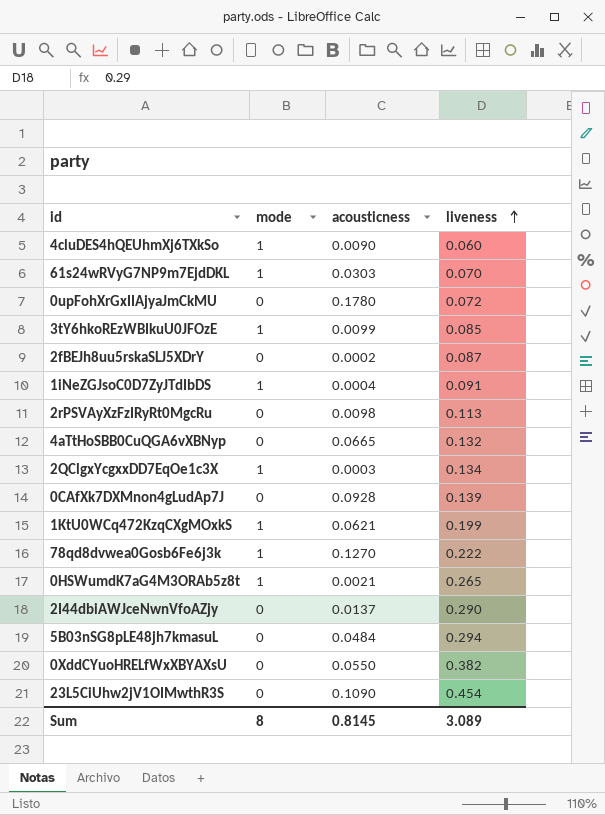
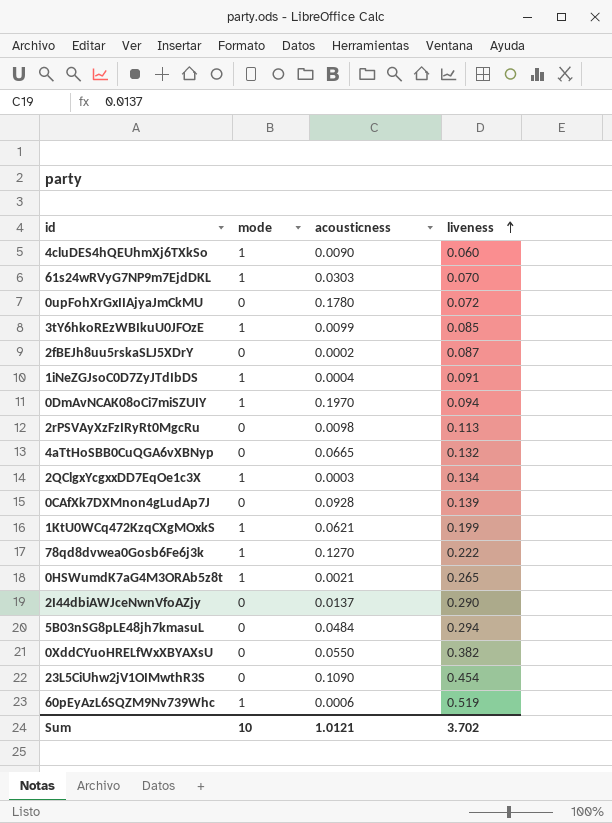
row 0DmAvNCAK08oCi7miSZUIY: none -> 1 | 0.1970 | 0.094
row 60pEyAzL6SQZM9Nv739Whc: none -> 1 | 0.0006 | 0.519
Sum | mode: 8 -> 10
Sum | acousticness: 0.8145 -> 1.0121
Sum | liveness: 3.089 -> 3.702

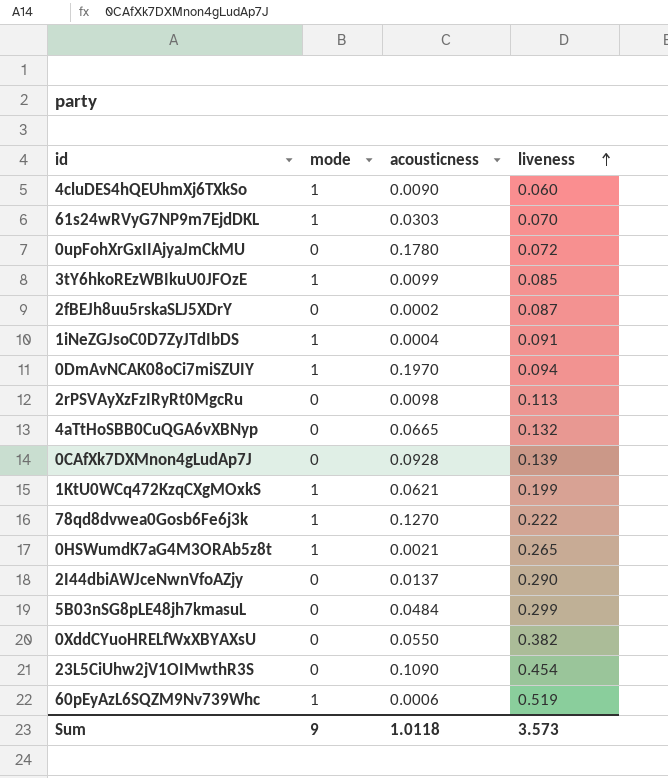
row 2QClgxYcgxxDD7EqOe1c3X: 1 | 0.0003 | 0.134 -> none
5B03nSG8pLE48jh7kmasuL | liveness: 0.294 -> 0.299
Sum | mode: 10 -> 9
Sum | acousticness: 1.0121 -> 1.0118
Sum | liveness: 3.702 -> 3.573

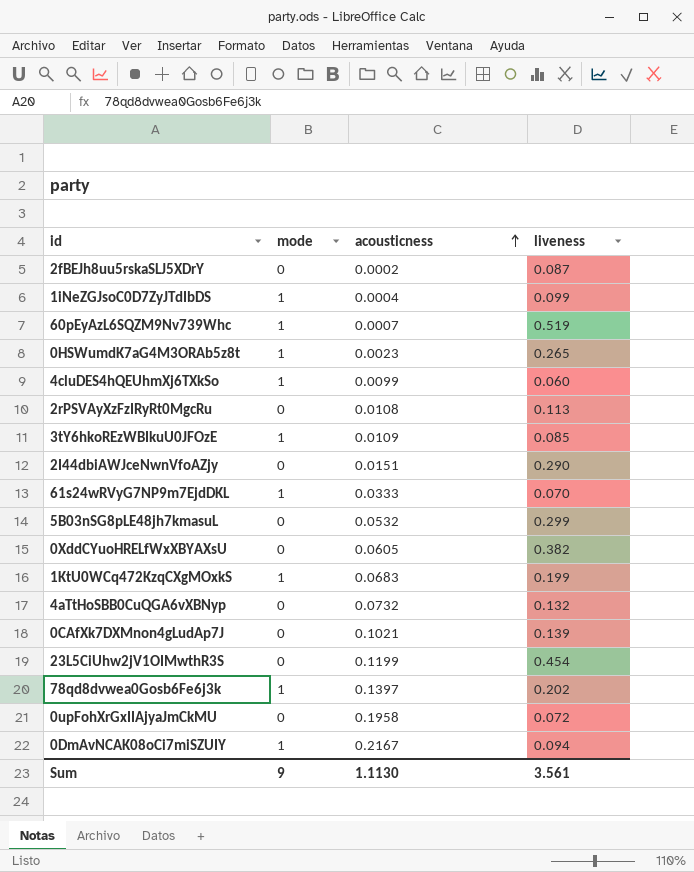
row order: liveness ascending -> acousticness ascending
1iNeZGJsoC0D7ZyJTdIbDS | liveness: 0.091 -> 0.099
60pEyAzL6SQZM9Nv739Whc | acousticness: 0.0006 -> 0.0007
0HSWumdK7aG4M3ORAb5z8t | acousticness: 0.0021 -> 0.0023
4cluDES4hQEUhmXj6TXkSo | acousticness: 0.0090 -> 0.0099
2rPSVAyXzFzIRyRt0MgcRu | acousticness: 0.0098 -> 0.0108
3tY6hkoREzWBIkuU0JFOzE | acousticness: 0.0099 -> 0.0109
2I44dbiAWJceNwnVfoAZjy | acousticness: 0.0137 -> 0.0151
61s24wRVyG7NP9m7EjdDKL | acousticness: 0.0303 -> 0.0333
5B03nSG8pLE48jh7kmasuL | acousticness: 0.0484 -> 0.0532
0XddCYuoHRELfWxXBYAXsU | acousticness: 0.0550 -> 0.0605
1KtU0WCq472KzqCXgMOxkS | acousticness: 0.0621 -> 0.0683
4aTtHoSBB0CuQGA6vXBNyp | acousticness: 0.0665 -> 0.0732
0CAfXk7DXMnon4gLudAp7J | acousticness: 0.0928 -> 0.1021
23L5CiUhw2jV1OIMwthR3S | acousticness: 0.1090 -> 0.1199
78qd8dvwea0Gosb6Fe6j3k | acousticness: 0.1270 -> 0.1397
78qd8dvwea0Gosb6Fe6j3k | liveness: 0.222 -> 0.202
0upFohXrGxIIAjyaJmCkMU | acousticness: 0.1780 -> 0.1958
0DmAvNCAK08oCi7miSZUIY | acousticness: 0.1970 -> 0.2167
Sum | acousticness: 1.0118 -> 1.1130
Sum | liveness: 3.573 -> 3.561

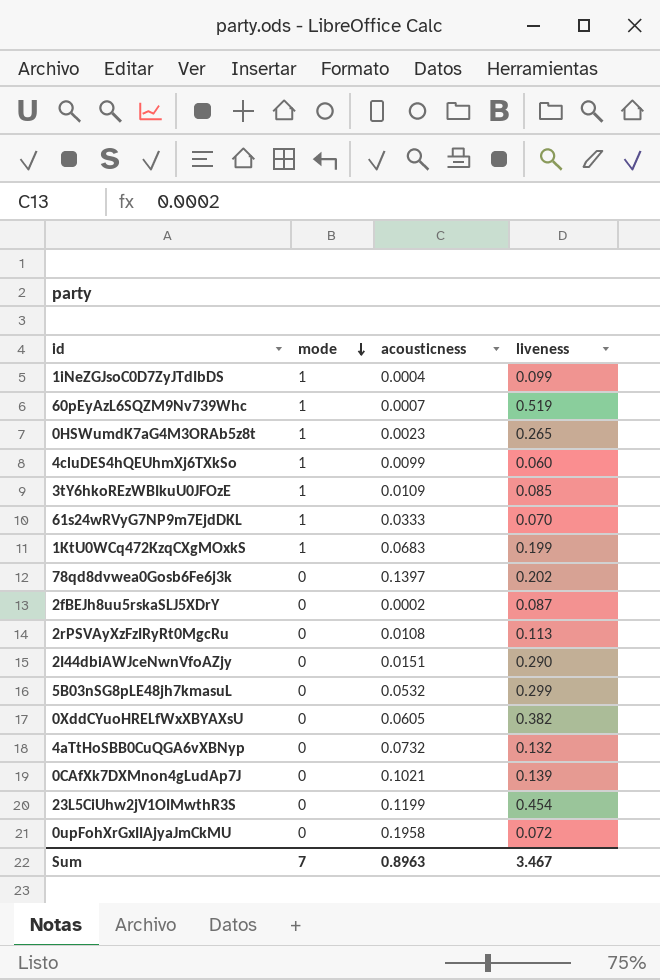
row order: acousticness ascending -> mode descending
row 0DmAvNCAK08oCi7miSZUIY: 1 | 0.2167 | 0.094 -> none
78qd8dvwea0Gosb6Fe6j3k | mode: 1 -> 0
Sum | mode: 9 -> 7
Sum | acousticness: 1.1130 -> 0.8963
Sum | liveness: 3.561 -> 3.467

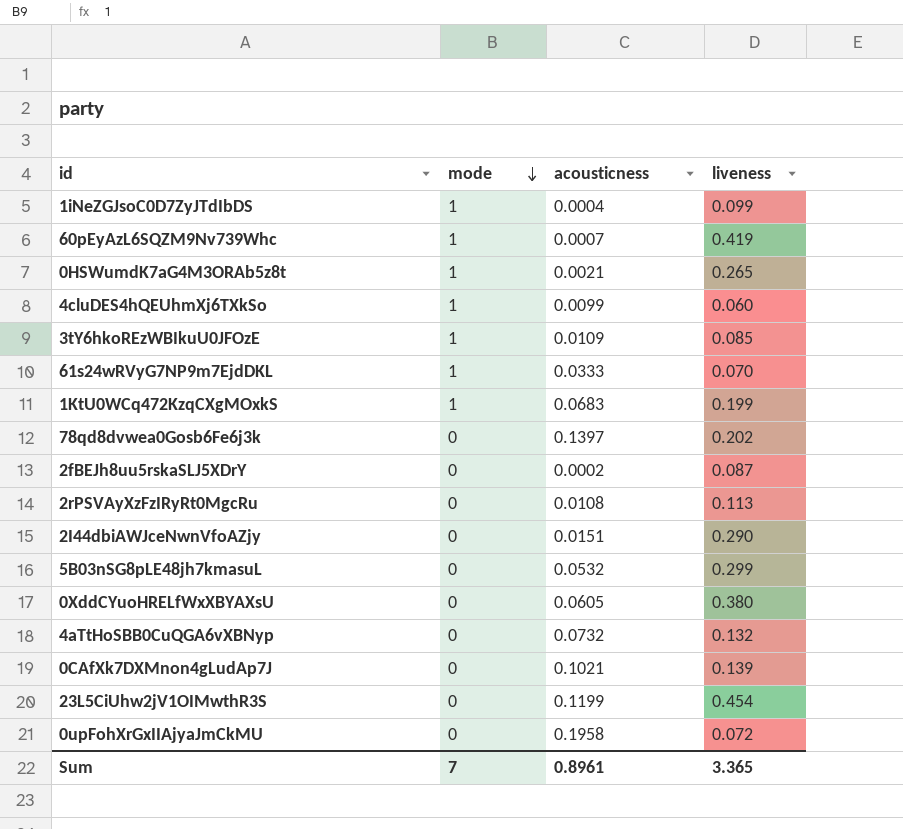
60pEyAzL6SQZM9Nv739Whc | liveness: 0.519 -> 0.419
0HSWumdK7aG4M3ORAb5z8t | acousticness: 0.0023 -> 0.0021
0XddCYuoHRELfWxXBYAXsU | liveness: 0.382 -> 0.380
Sum | acousticness: 0.8963 -> 0.8961
Sum | liveness: 3.467 -> 3.365

